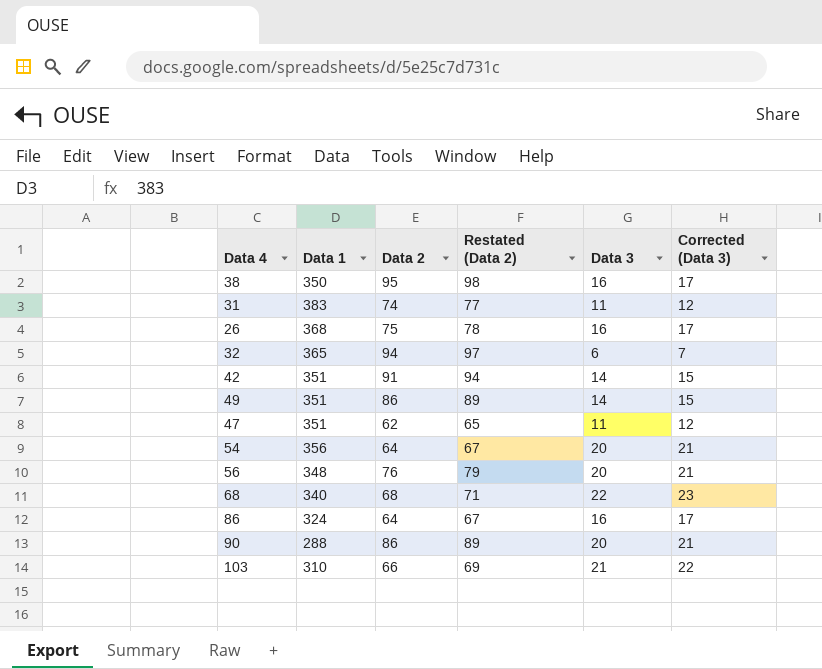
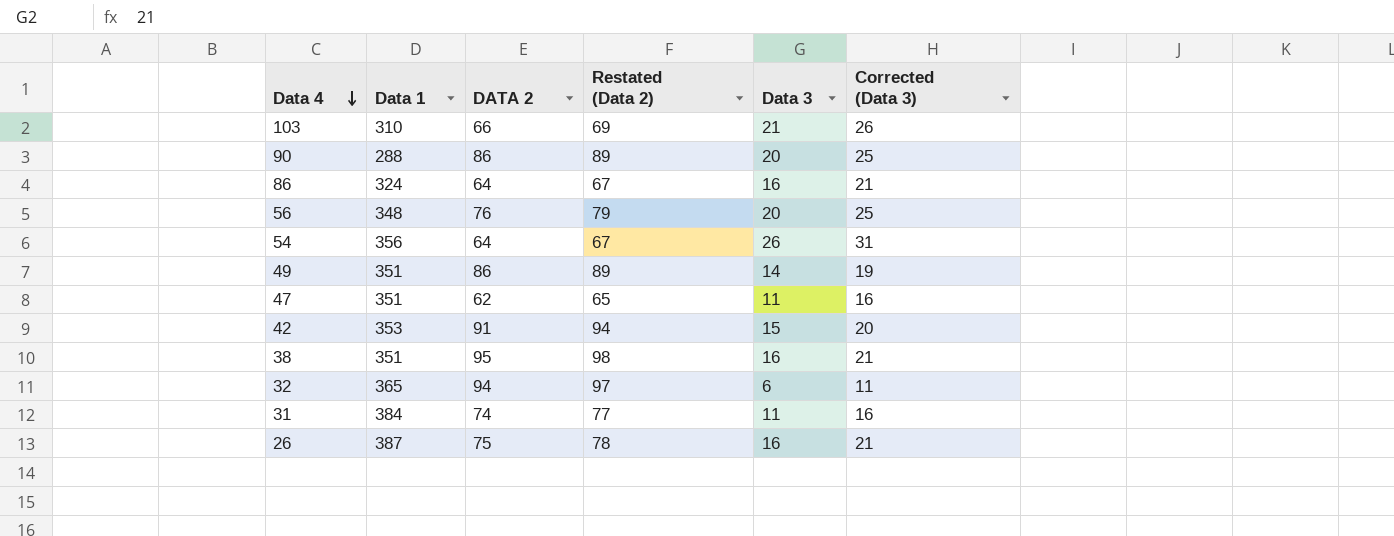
row order: none -> Data 4 descending
column name: Data 2 -> DATA 2
column Corrected (Data 3) | formula: [Data 3] + 1 -> [Data 3] + 5
row 68: 340 | 68 | 71 | 22 | 23 -> none
54 | Data 3: 20 -> 26
42 | Data 1: 351 -> 353
42 | Data 3: 14 -> 15
38 | Data 1: 350 -> 351
31 | Data 1: 383 -> 384
26 | Data 1: 368 -> 387

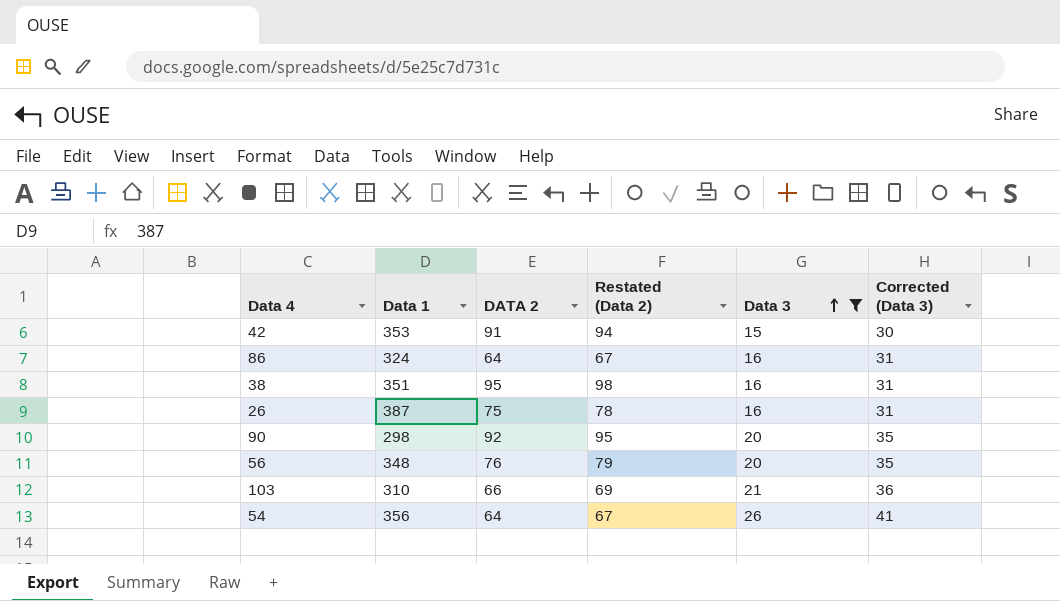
filter: none -> Data 3 >= 15
row order: Data 4 descending -> Data 3 ascending
column Corrected (Data 3) | formula: [Data 3] + 5 -> [Data 3] + 15
90 | Data 1: 288 -> 298
90 | DATA 2: 86 -> 92
90 | Restated (Data 2): 89 -> 95

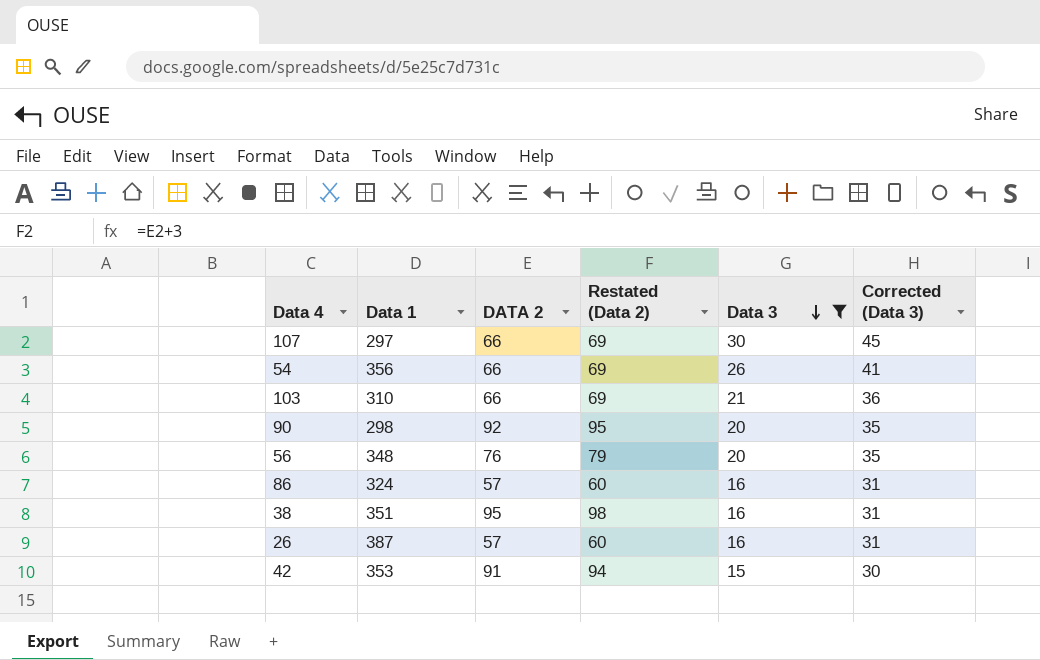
row order: Data 3 ascending -> Data 3 descending
row 107: none -> 297 | 66 | 69 | 30 | 45
54 | DATA 2: 64 -> 66
54 | Restated (Data 2): 67 -> 69
86 | DATA 2: 64 -> 57
86 | Restated (Data 2): 67 -> 60
26 | DATA 2: 75 -> 57
26 | Restated (Data 2): 78 -> 60

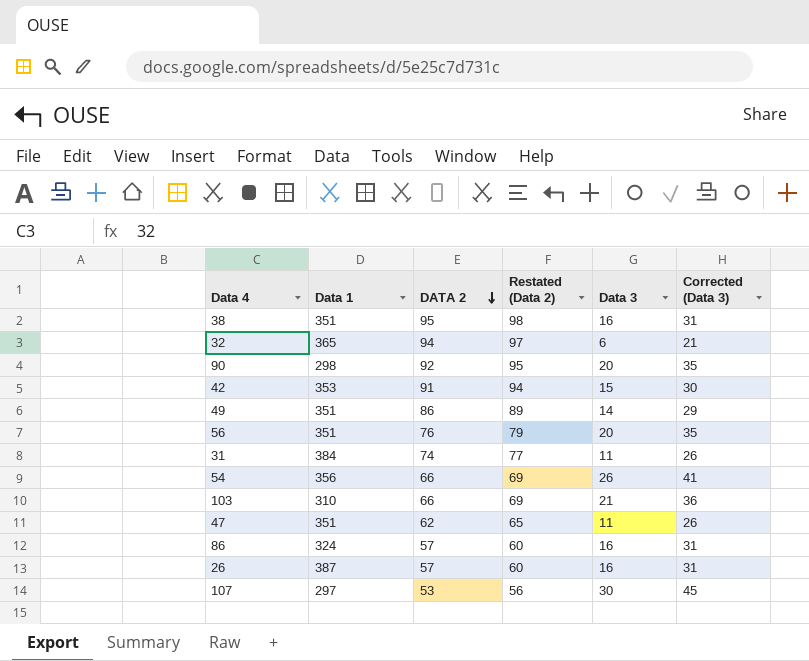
filter: Data 3 >= 15 -> none
row order: Data 3 descending -> DATA 2 descending
56 | Data 1: 348 -> 351
107 | DATA 2: 66 -> 53
107 | Restated (Data 2): 69 -> 56

